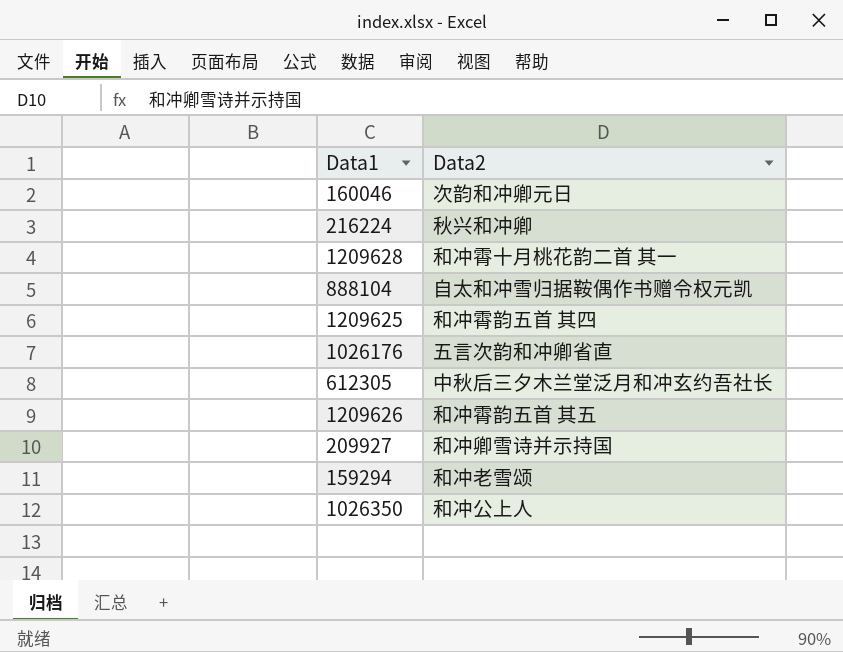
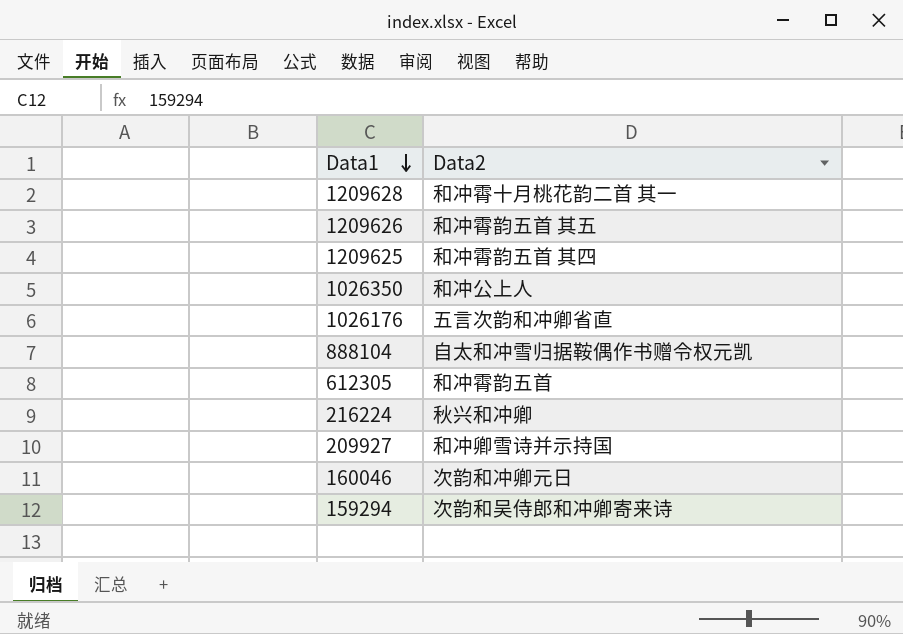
row order: none -> Data1 descending
612305 | Data2: 中秋后三夕木兰堂泛月和冲玄约吾社长 -> 和冲霄韵五首
159294 | Data2: 和冲老雪颂 -> 次韵和吴侍郎和冲卿寄来诗

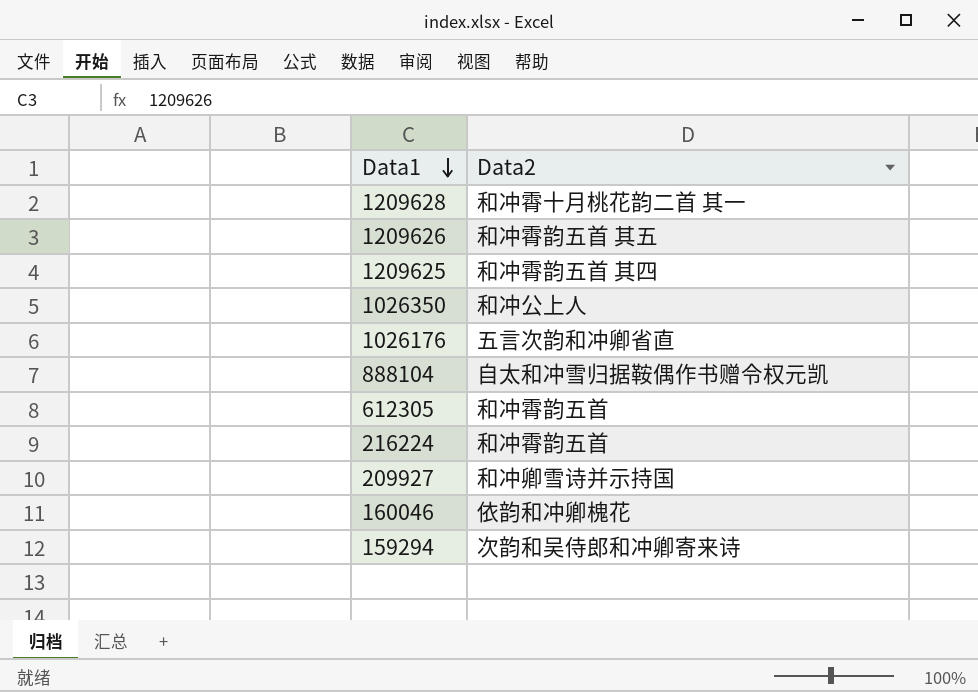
216224 | Data2: 秋兴和冲卿 -> 和冲霄韵五首
160046 | Data2: 次韵和冲卿元日 -> 依韵和冲卿槐花

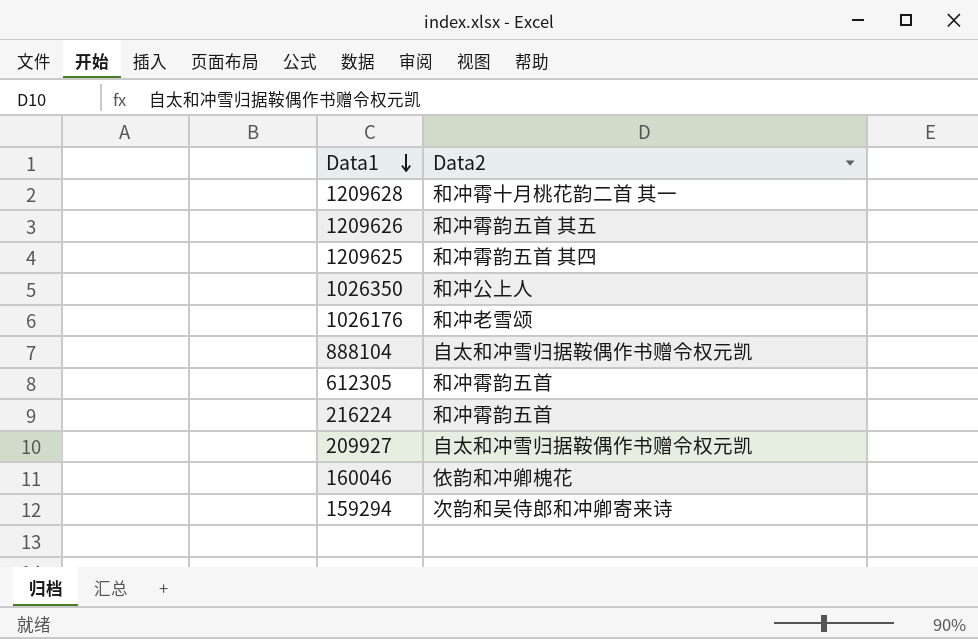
1026176 | Data2: 五言次韵和冲卿省直 -> 和冲老雪颂
209927 | Data2: 和冲卿雪诗并示持国 -> 自太和冲雪归据鞍偶作书赠令权元凯

